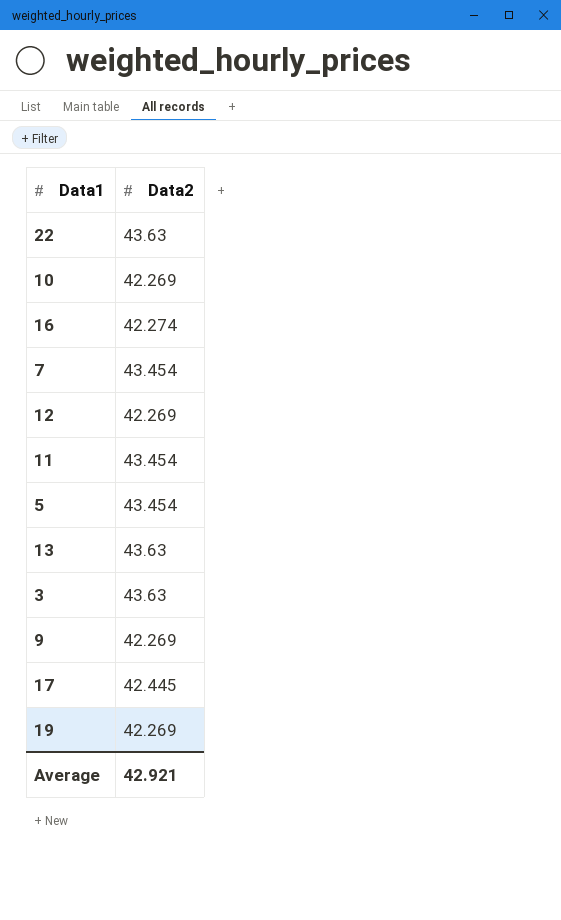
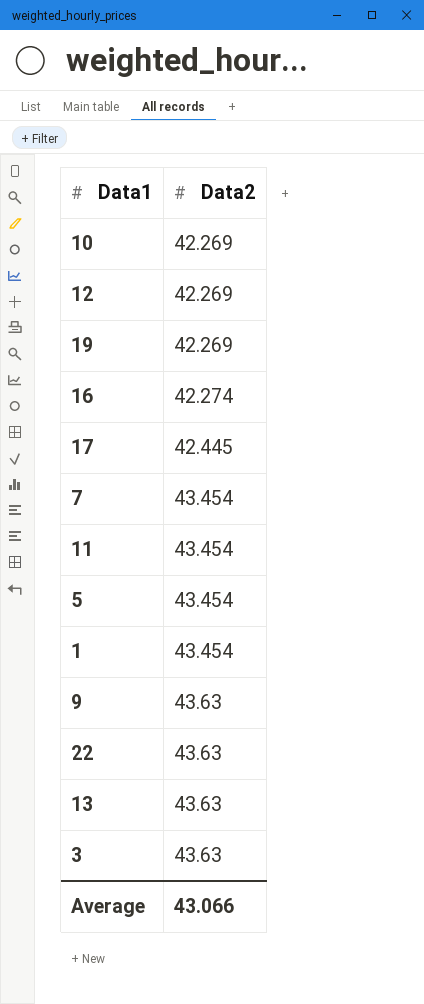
row order: none -> Data2 ascending
row 1: none -> 43.454
9 | Data2: 42.269 -> 43.63
Average | Data2: 42.921 -> 43.066

